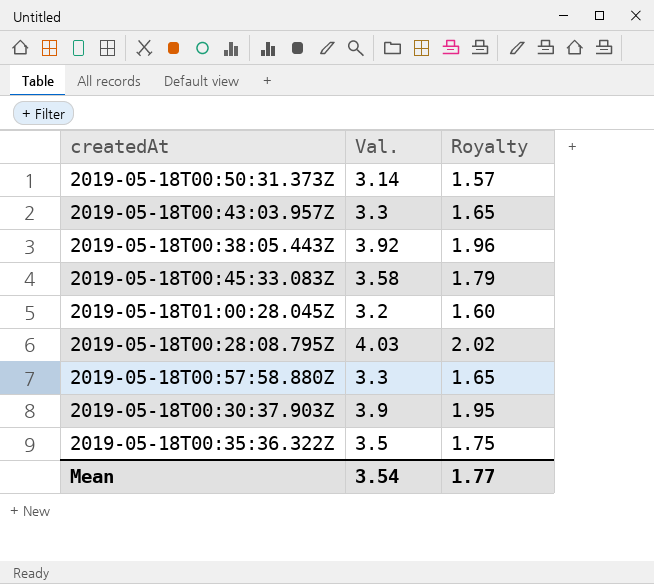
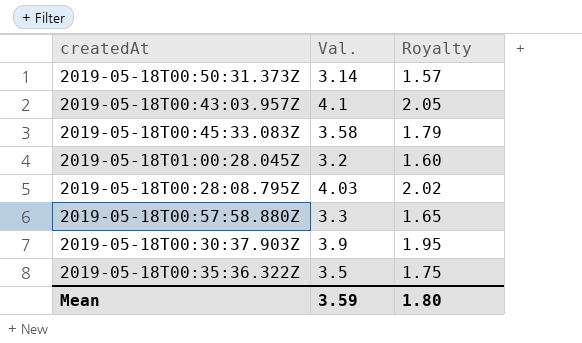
row 2019-05-18T00:38:05.443Z: 3.92 | 1.96 -> none
2019-05-18T00:43:03.957Z | Val.: 3.3 -> 4.1
2019-05-18T00:43:03.957Z | Royalty: 1.65 -> 2.05
Mean | Val.: 3.54 -> 3.59
Mean | Royalty: 1.77 -> 1.80

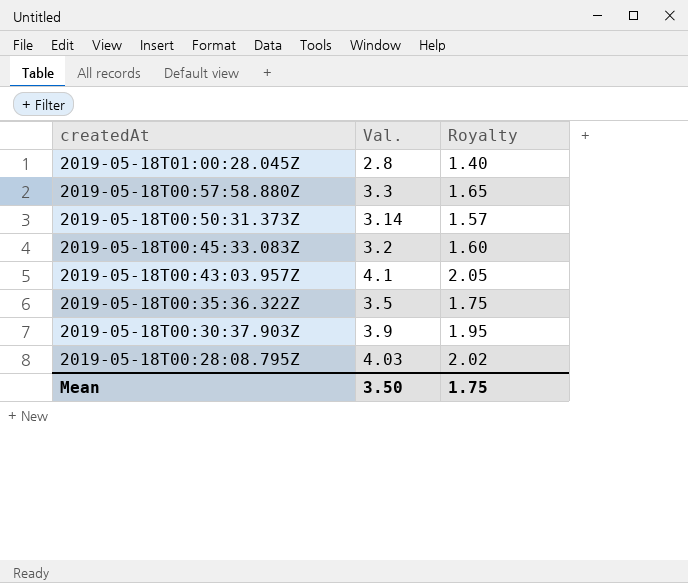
row order: none -> createdAt descending
2019-05-18T01:00:28.045Z | Val.: 3.2 -> 2.8
2019-05-18T01:00:28.045Z | Royalty: 1.60 -> 1.40
2019-05-18T00:45:33.083Z | Val.: 3.58 -> 3.2
2019-05-18T00:45:33.083Z | Royalty: 1.79 -> 1.60
Mean | Val.: 3.59 -> 3.50
Mean | Royalty: 1.80 -> 1.75

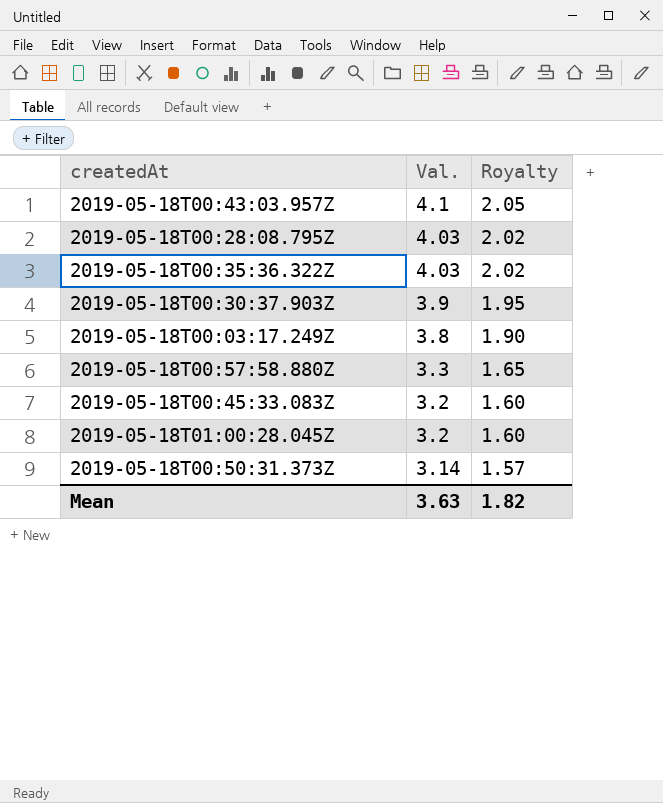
row order: createdAt descending -> Val. descending
2019-05-18T00:35:36.322Z | Val.: 3.5 -> 4.03
2019-05-18T00:35:36.322Z | Royalty: 1.75 -> 2.02
row 2019-05-18T00:03:17.249Z: none -> 3.8 | 1.90
2019-05-18T01:00:28.045Z | Val.: 2.8 -> 3.2
2019-05-18T01:00:28.045Z | Royalty: 1.40 -> 1.60
Mean | Val.: 3.50 -> 3.63
Mean | Royalty: 1.75 -> 1.82

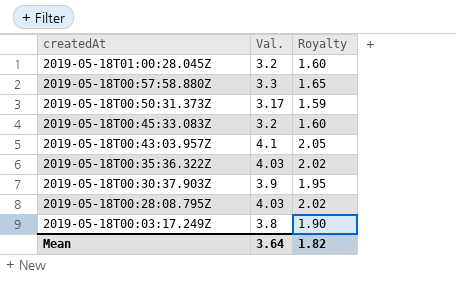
row order: Val. descending -> createdAt descending
2019-05-18T00:50:31.373Z | Val.: 3.14 -> 3.17
2019-05-18T00:50:31.373Z | Royalty: 1.57 -> 1.59
Mean | Val.: 3.63 -> 3.64

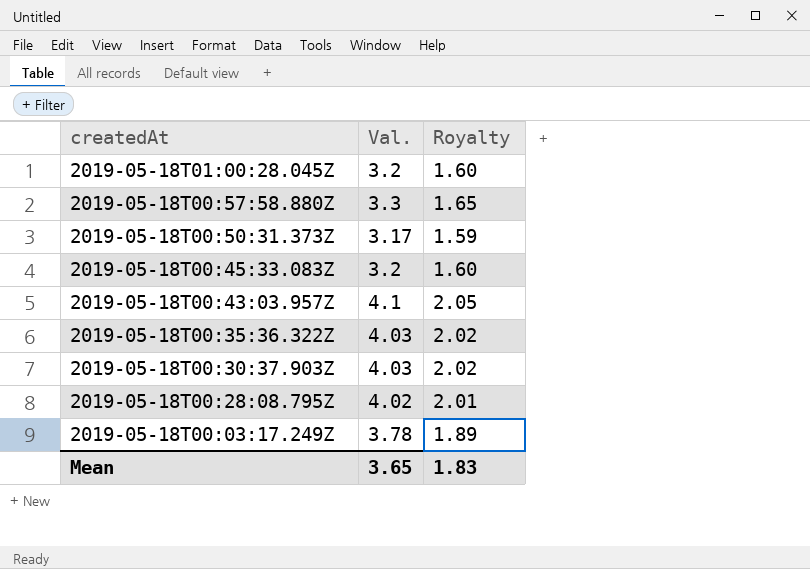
2019-05-18T00:30:37.903Z | Val.: 3.9 -> 4.03
2019-05-18T00:30:37.903Z | Royalty: 1.95 -> 2.02
2019-05-18T00:28:08.795Z | Val.: 4.03 -> 4.02
2019-05-18T00:28:08.795Z | Royalty: 2.02 -> 2.01
2019-05-18T00:03:17.249Z | Val.: 3.8 -> 3.78
2019-05-18T00:03:17.249Z | Royalty: 1.90 -> 1.89
Mean | Val.: 3.64 -> 3.65
Mean | Royalty: 1.82 -> 1.83

